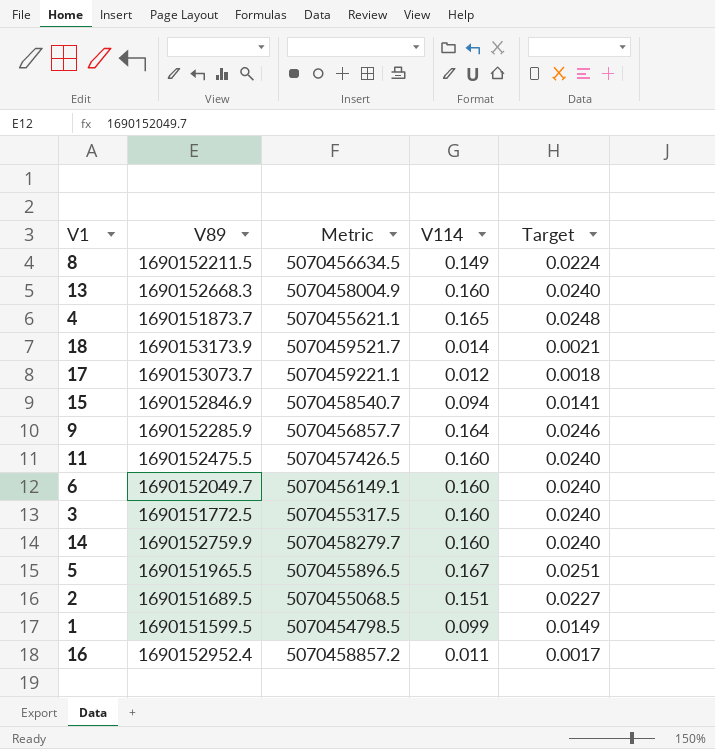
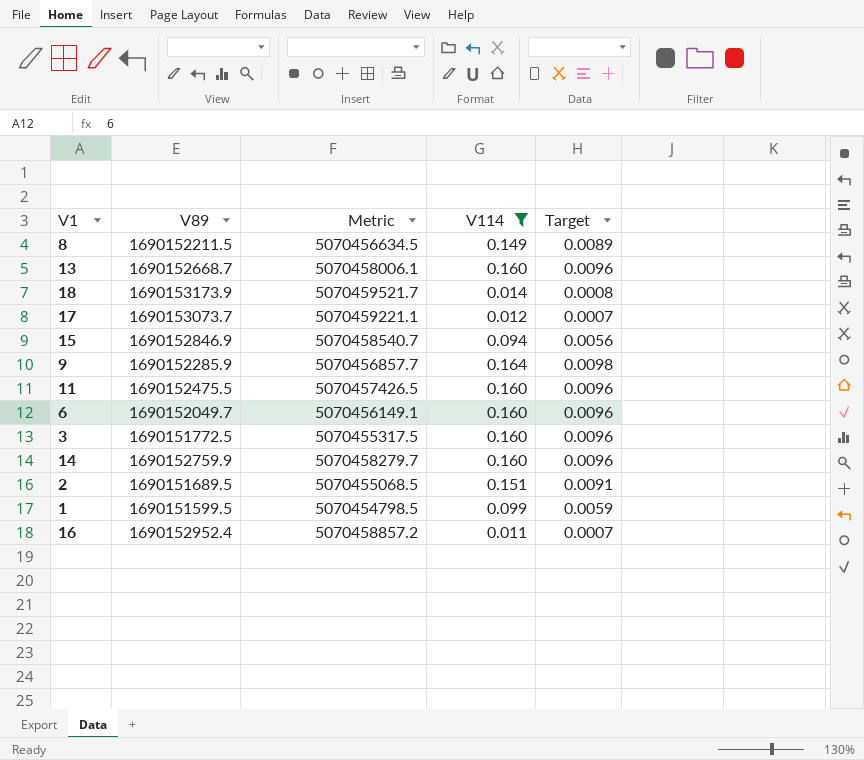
filter: none -> V114 <= 0.164
column Target | formula: [V114] * 0.15 -> [V114] * 0.06
13 | V89: 1690152668.3 -> 1690152668.7
13 | Metric: 5070458004.9 -> 5070458006.1

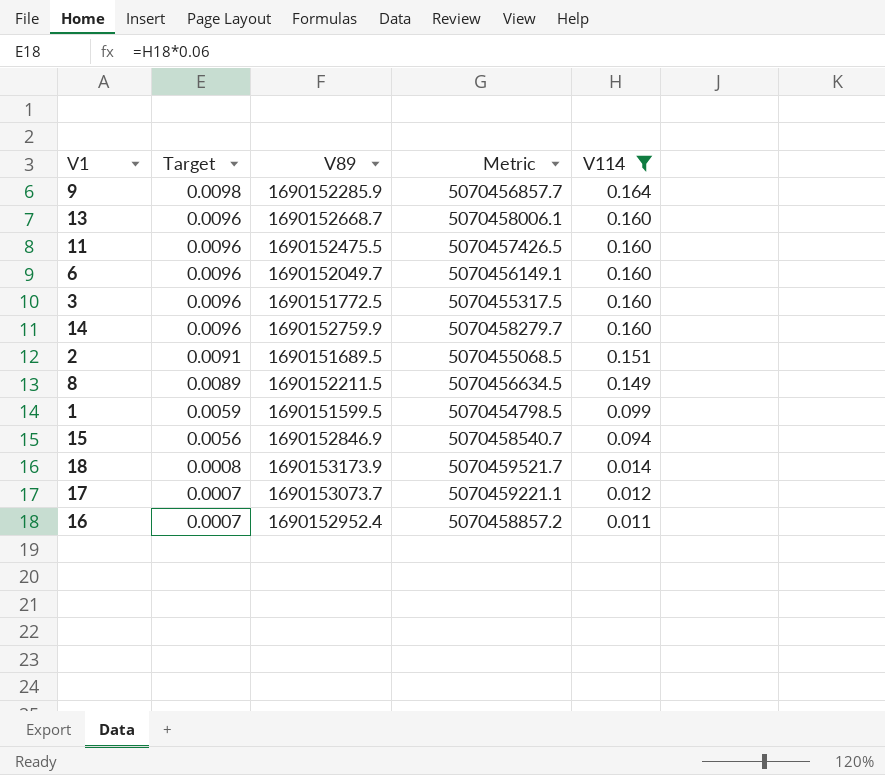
row order: none -> Target descending
column Target | position: 5 -> 2

